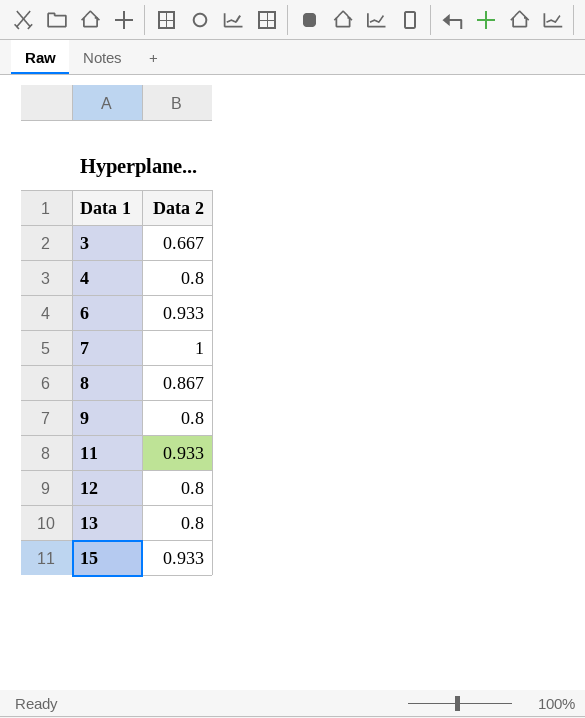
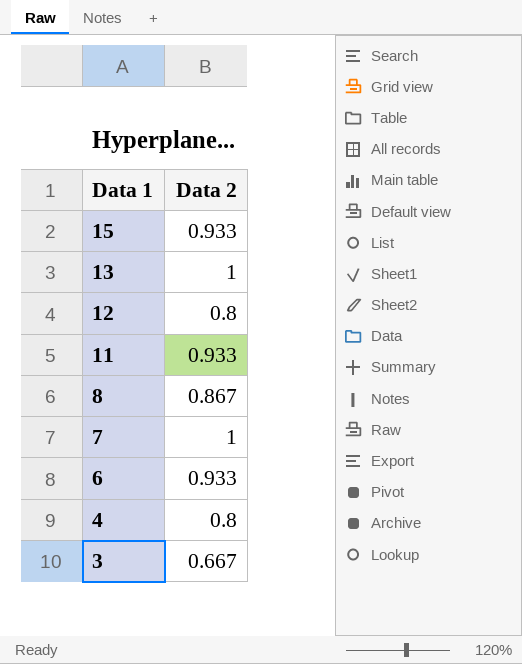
row order: Data 1 ascending -> Data 1 descending
row 9: 0.8 -> none
13 | Data 2: 0.8 -> 1

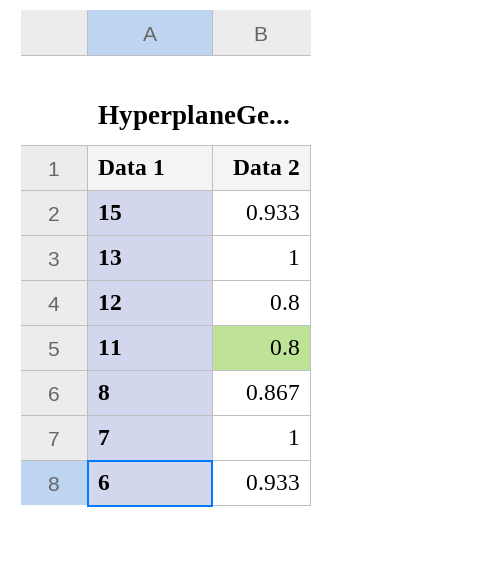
row 4: 0.8 -> none
row 3: 0.667 -> none
11 | Data 2: 0.933 -> 0.8

